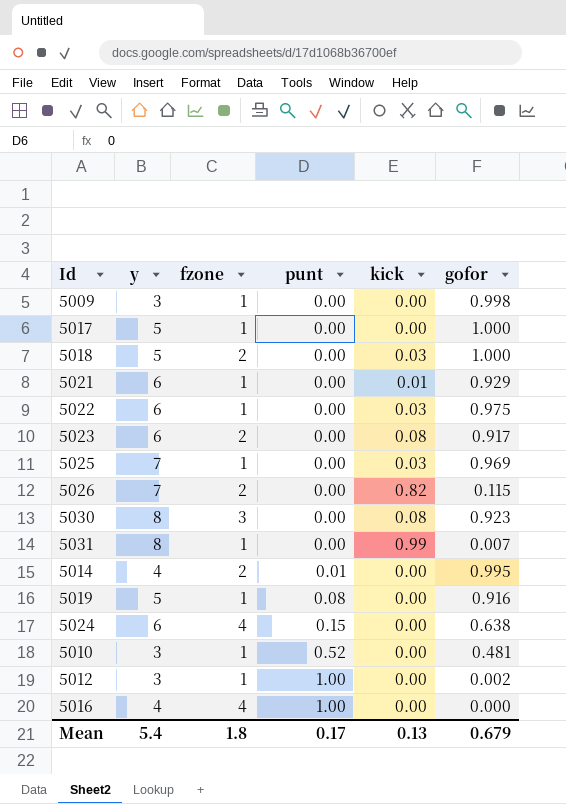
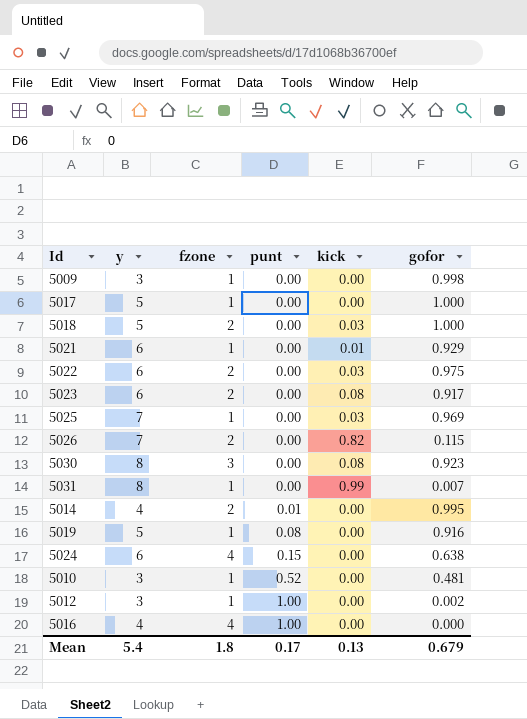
5022 | fzone: 1 -> 2

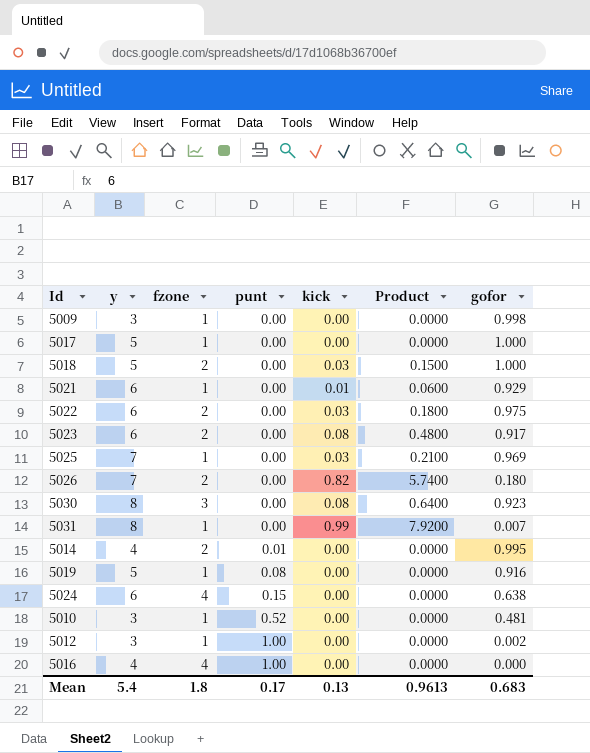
column Product | formula: none -> [y] * [kick]
5026 | gofor: 0.115 -> 0.180
Mean | gofor: 0.679 -> 0.683

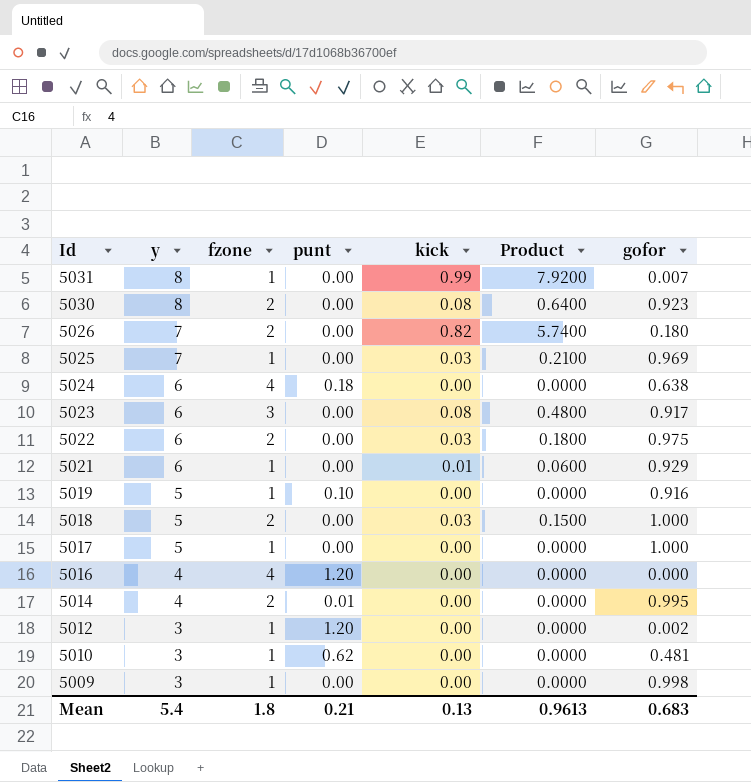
row order: punt ascending -> Id descending
5030 | fzone: 3 -> 2
5024 | punt: 0.15 -> 0.18
5023 | fzone: 2 -> 3
5019 | punt: 0.08 -> 0.10
5016 | punt: 1.00 -> 1.20
5012 | punt: 1.00 -> 1.20
5010 | punt: 0.52 -> 0.62
Mean | punt: 0.17 -> 0.21

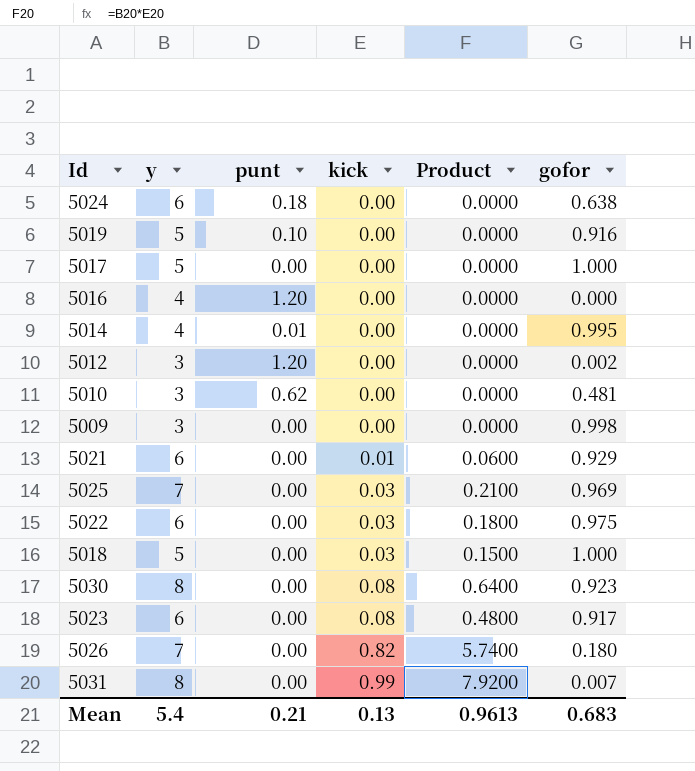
row order: Id descending -> kick ascending
column fzone | position: 3 -> none

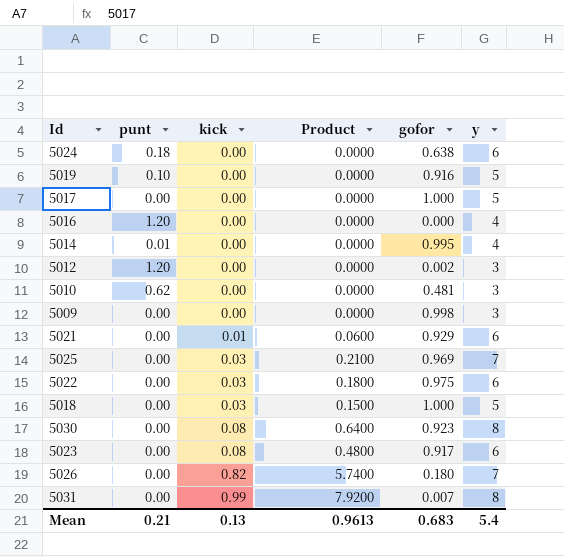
column y | position: 2 -> 6

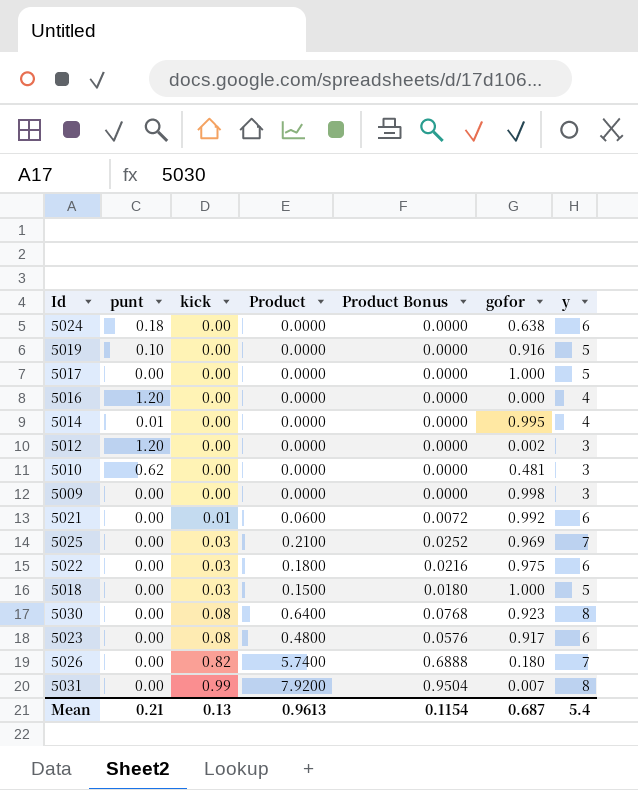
column Product Bonus | formula: none -> [Product] * 0.12
5021 | gofor: 0.929 -> 0.992
Mean | gofor: 0.683 -> 0.687

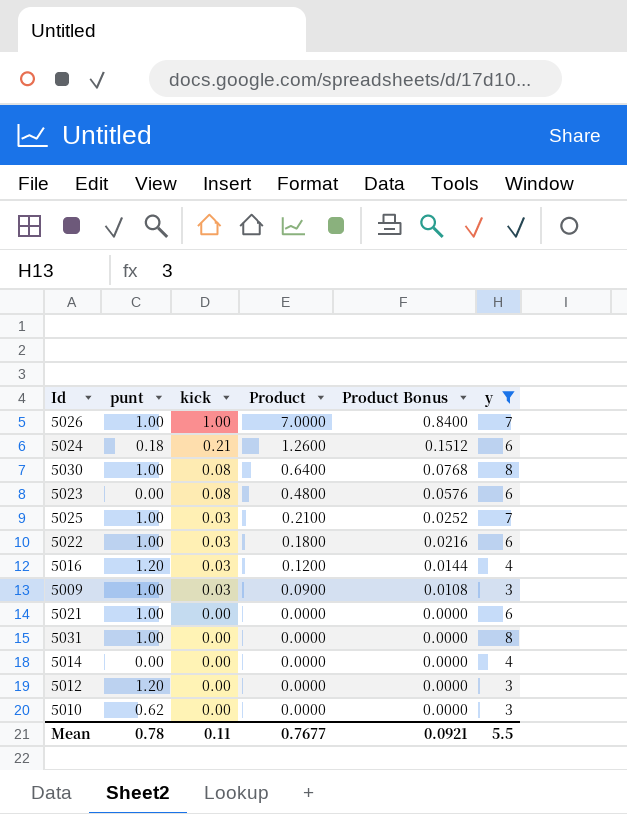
filter: none -> y != 5
row order: kick ascending -> kick descending
column gofor | position: 6 -> none
5026 | punt: 0.00 -> 1.00
5026 | kick: 0.82 -> 1.00
5026 | Product: 5.7400 -> 7.0000
5026 | Product Bonus: 0.6888 -> 0.8400
5024 | kick: 0.00 -> 0.21
5024 | Product: 0.0000 -> 1.2600
5024 | Product Bonus: 0.0000 -> 0.1512
5030 | punt: 0.00 -> 1.00
5025 | punt: 0.00 -> 1.00
5022 | punt: 0.00 -> 1.00
5016 | kick: 0.00 -> 0.03
5016 | Product: 0.0000 -> 0.1200
5016 | Product Bonus: 0.0000 -> 0.0144
5009 | punt: 0.00 -> 1.00
5009 | kick: 0.00 -> 0.03
5009 | Product: 0.0000 -> 0.0900
5009 | Product Bonus: 0.0000 -> 0.0108
5021 | punt: 0.00 -> 1.00
5021 | kick: 0.01 -> 0.00
5021 | Product: 0.0600 -> 0.0000
5021 | Product Bonus: 0.0072 -> 0.0000
5031 | punt: 0.00 -> 1.00
5031 | kick: 0.99 -> 0.00
5031 | Product: 7.9200 -> 0.0000
5031 | Product Bonus: 0.9504 -> 0.0000
5014 | punt: 0.01 -> 0.00
Mean | punt: 0.21 -> 0.78
Mean | kick: 0.13 -> 0.11
Mean | Product: 0.9613 -> 0.7677
Mean | Product Bonus: 0.1154 -> 0.0921
Mean | y: 5.4 -> 5.5

